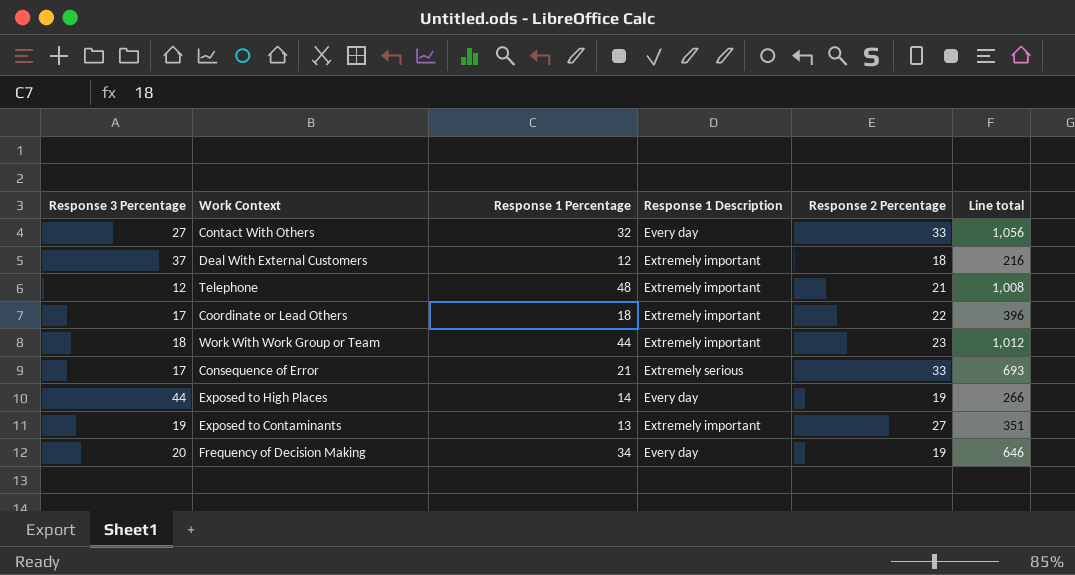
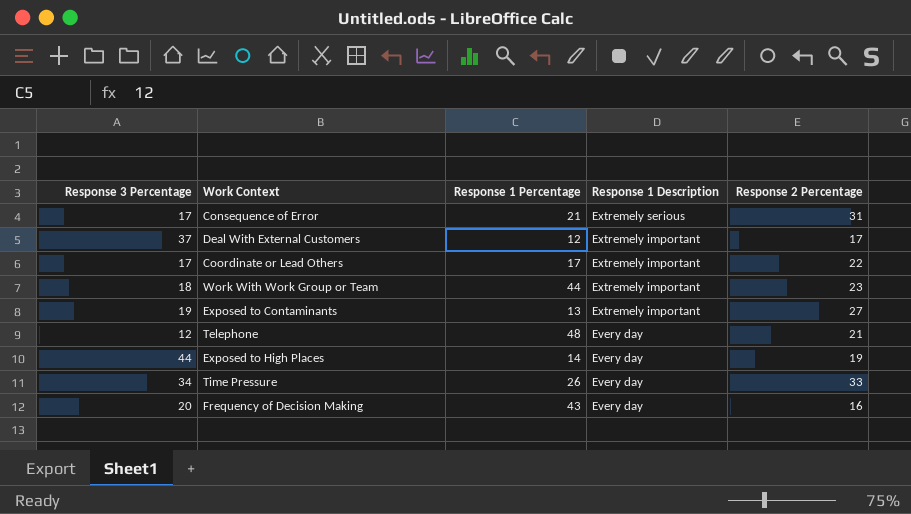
row order: none -> Response 1 Description descending
column Line total | formula: [Response 1 Percentage] * [Response 2 Percentage] -> none
row Contact With Others: 27 | 32 | Every day | 33 | 1,056 -> none
Consequence of Error | Response 2 Percentage: 33 -> 31
Deal With External Customers | Response 2 Percentage: 18 -> 17
Coordinate or Lead Others | Response 1 Percentage: 18 -> 17
Telephone | Response 1 Description: Extremely important -> Every day
row Time Pressure: none -> 34 | 26 | Every day | 33
Frequency of Decision Making | Response 1 Percentage: 34 -> 43
Frequency of Decision Making | Response 2 Percentage: 19 -> 16

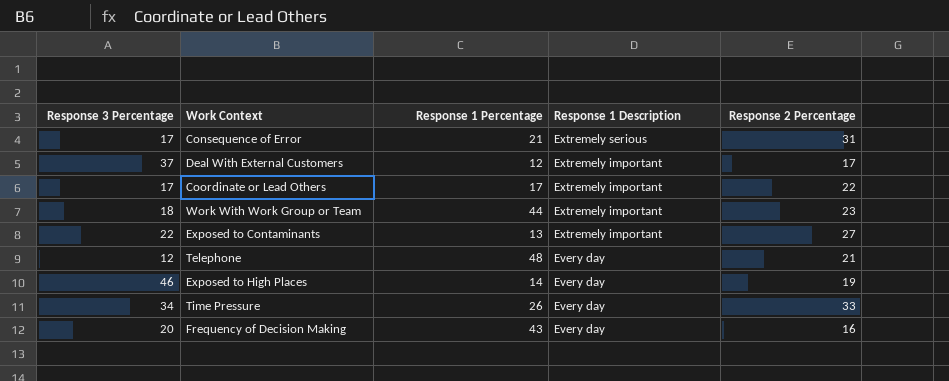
Exposed to Contaminants | Response 3 Percentage: 19 -> 22
Exposed to High Places | Response 3 Percentage: 44 -> 46

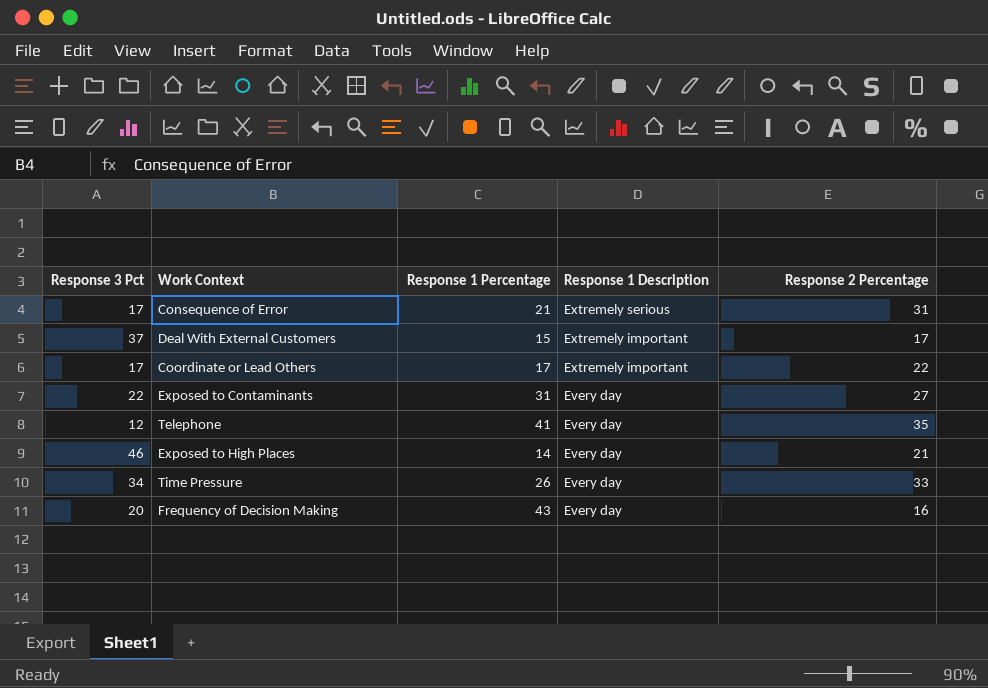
column name: Response 3 Percentage -> Response 3 Pct
row Work With Work Group or Team: 18 | 44 | Extremely important | 23 -> none
Deal With External Customers | Response 1 Percentage: 12 -> 15
Exposed to Contaminants | Response 1 Percentage: 13 -> 31
Exposed to Contaminants | Response 1 Description: Extremely important -> Every day
Telephone | Response 1 Percentage: 48 -> 41
Telephone | Response 2 Percentage: 21 -> 35
Exposed to High Places | Response 2 Percentage: 19 -> 21

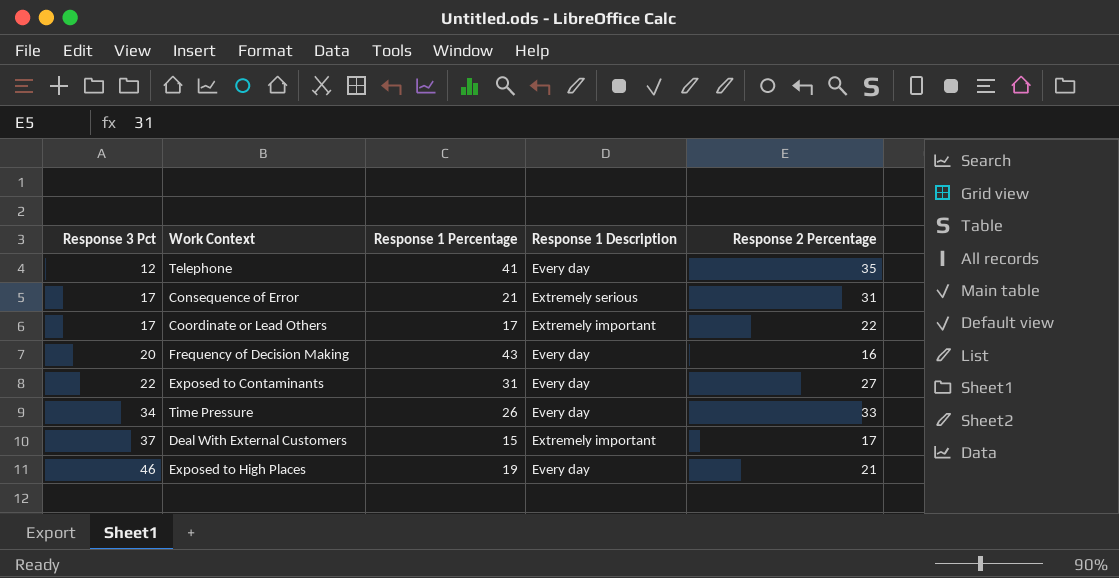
row order: Response 1 Description descending -> Response 3 Pct ascending
Exposed to High Places | Response 1 Percentage: 14 -> 19

